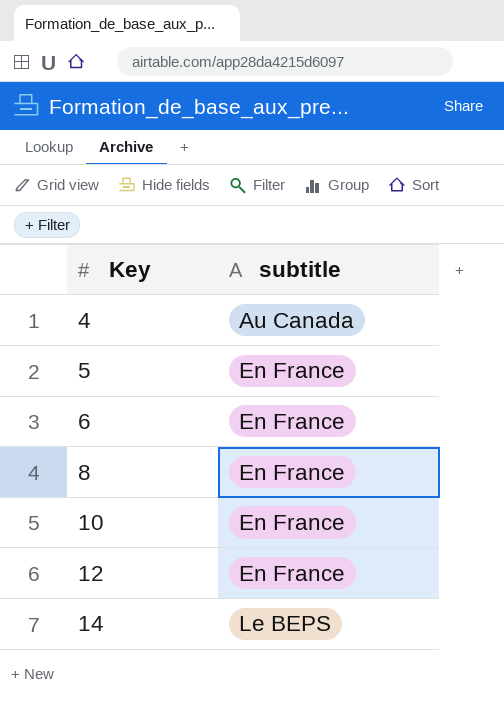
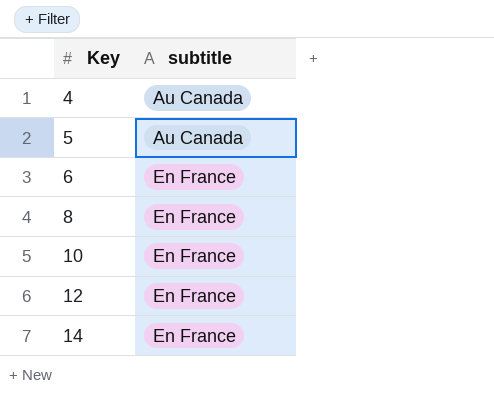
5 | subtitle: En France -> Au Canada
14 | subtitle: Le BEPS -> En France

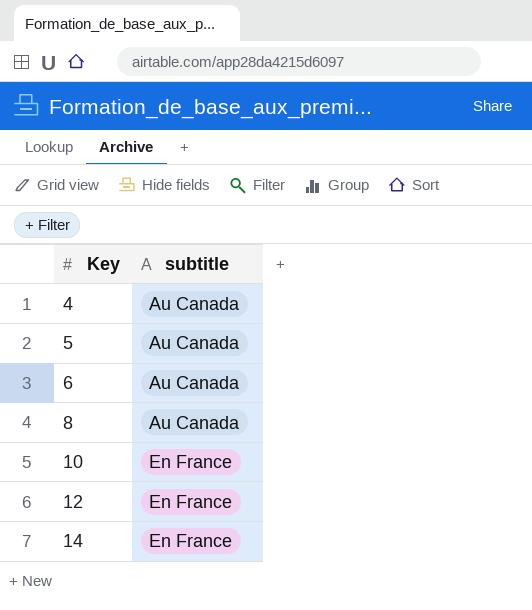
6 | subtitle: En France -> Au Canada
8 | subtitle: En France -> Au Canada

